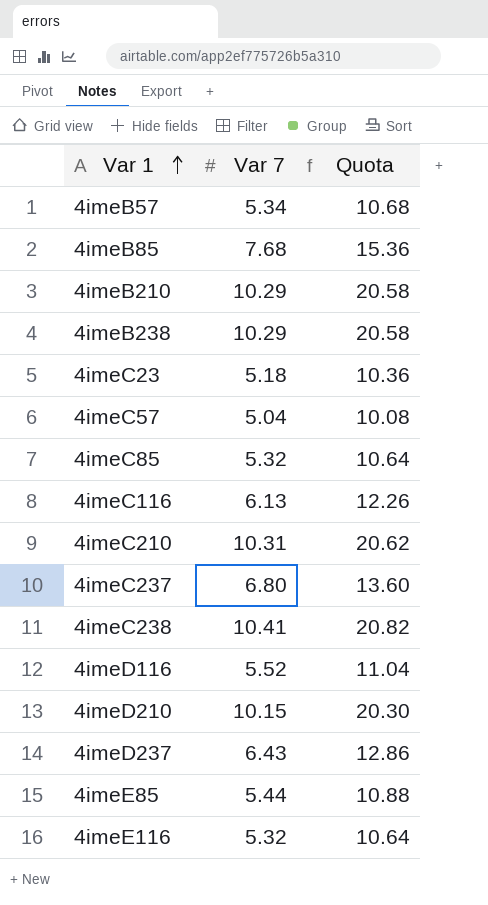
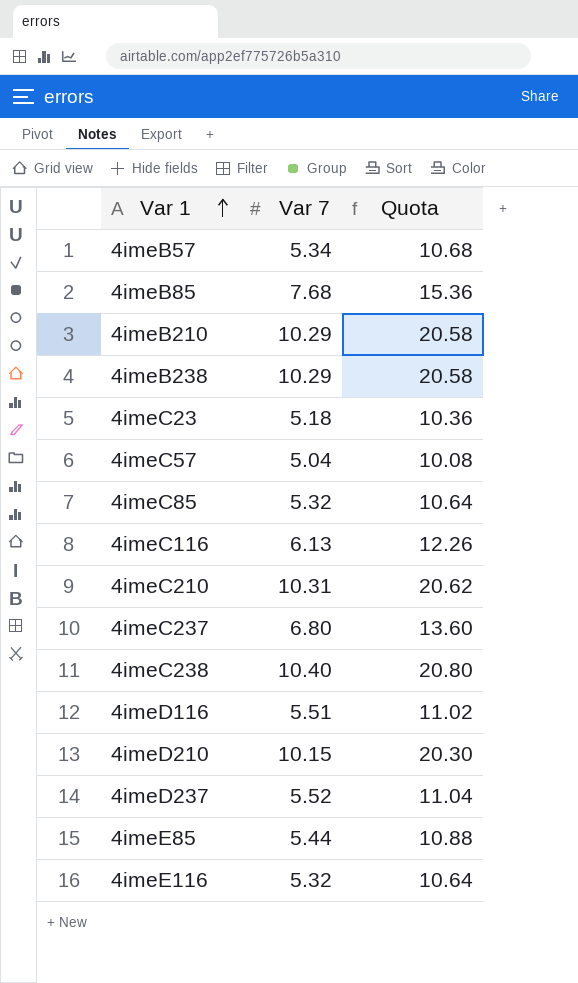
4imeC238 | Var 7: 10.41 -> 10.40
4imeC238 | Quota: 20.82 -> 20.80
4imeD116 | Var 7: 5.52 -> 5.51
4imeD116 | Quota: 11.04 -> 11.02
4imeD237 | Var 7: 6.43 -> 5.52
4imeD237 | Quota: 12.86 -> 11.04

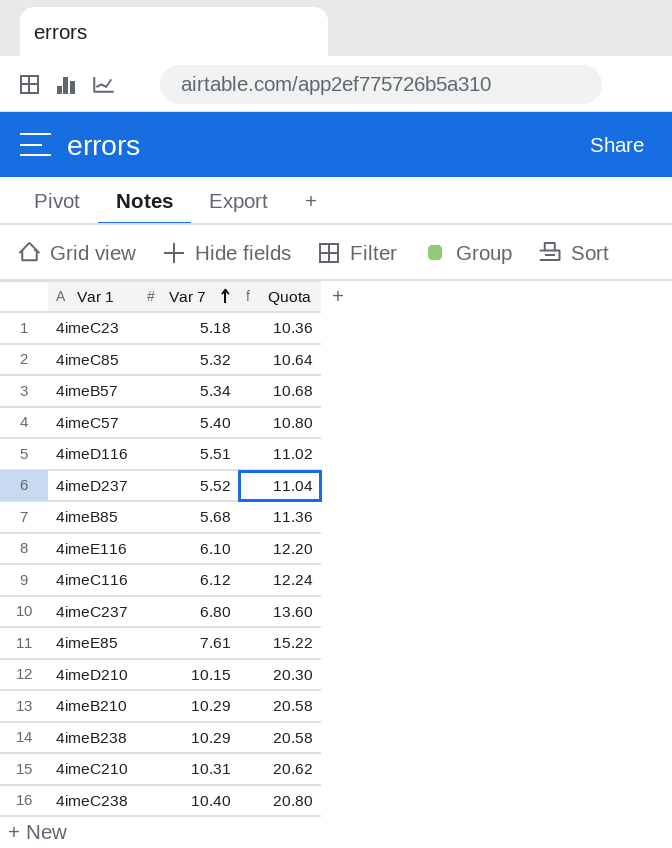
row order: Var 1 ascending -> Var 7 ascending
4imeC57 | Var 7: 5.04 -> 5.40
4imeC57 | Quota: 10.08 -> 10.80
4imeB85 | Var 7: 7.68 -> 5.68
4imeB85 | Quota: 15.36 -> 11.36
4imeE116 | Var 7: 5.32 -> 6.10
4imeE116 | Quota: 10.64 -> 12.20
4imeC116 | Var 7: 6.13 -> 6.12
4imeC116 | Quota: 12.26 -> 12.24
4imeE85 | Var 7: 5.44 -> 7.61
4imeE85 | Quota: 10.88 -> 15.22

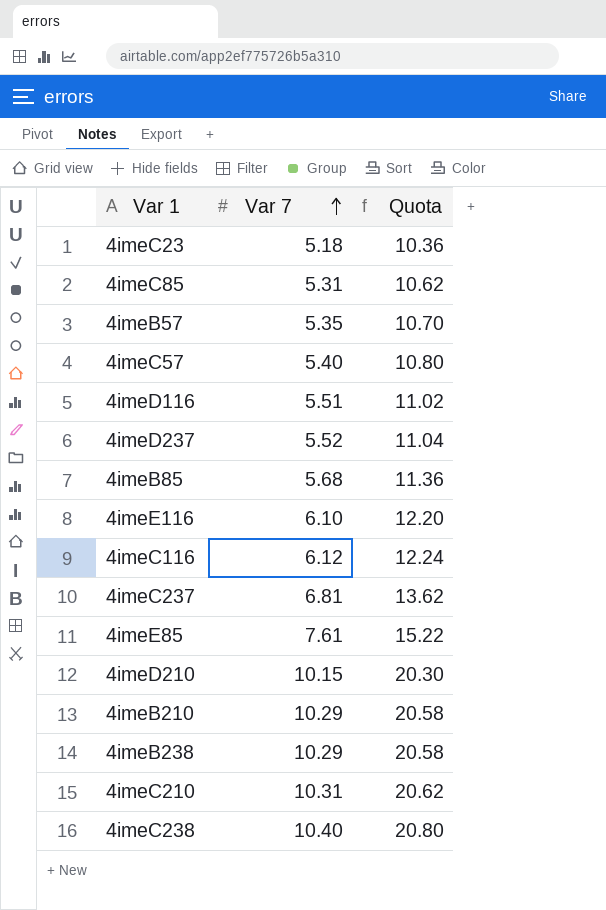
4imeC85 | Var 7: 5.32 -> 5.31
4imeC85 | Quota: 10.64 -> 10.62
4imeB57 | Var 7: 5.34 -> 5.35
4imeB57 | Quota: 10.68 -> 10.70
4imeC237 | Var 7: 6.80 -> 6.81
4imeC237 | Quota: 13.60 -> 13.62

